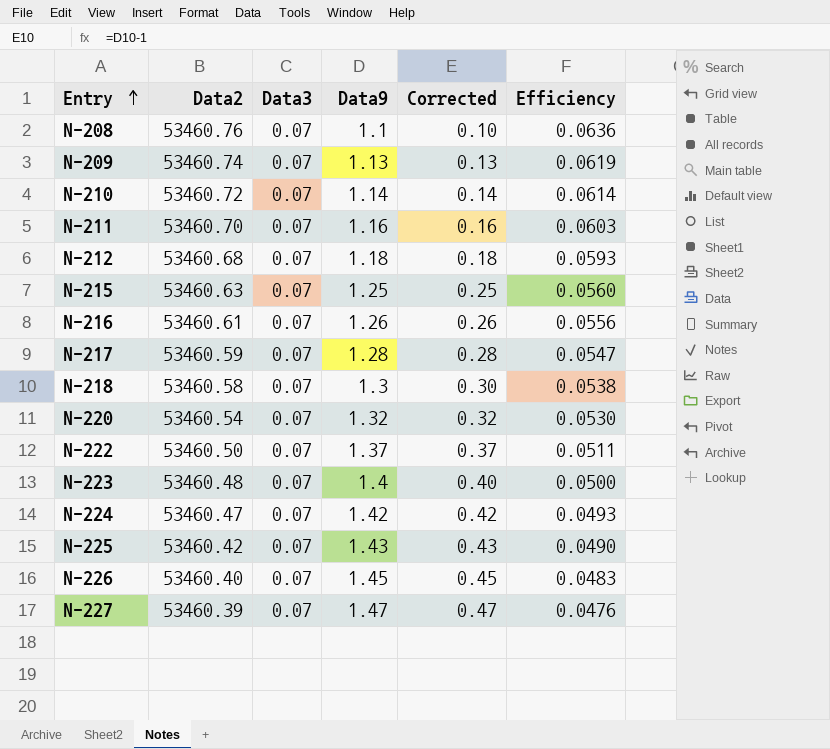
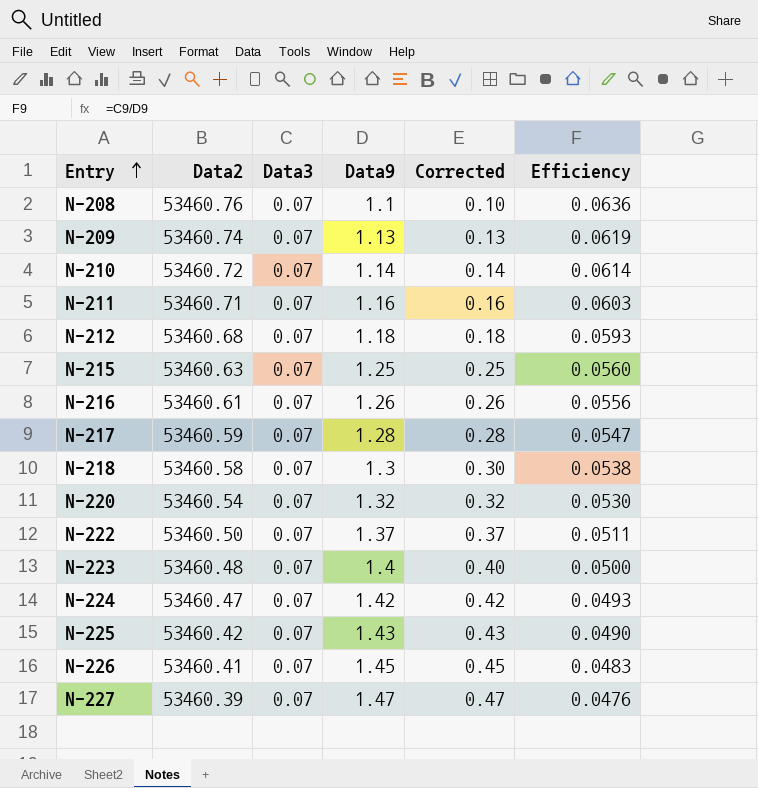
N-211 | Data2: 53460.70 -> 53460.71
N-226 | Data2: 53460.40 -> 53460.41

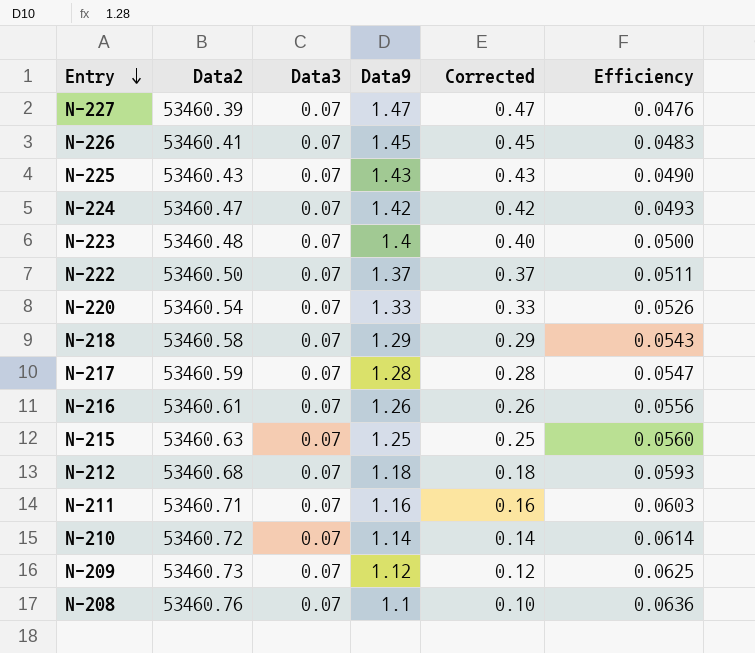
row order: Entry ascending -> Entry descending
N-225 | Data2: 53460.42 -> 53460.43
N-220 | Data9: 1.32 -> 1.33
N-220 | Corrected: 0.32 -> 0.33
N-220 | Efficiency: 0.0530 -> 0.0526
N-218 | Data9: 1.3 -> 1.29
N-218 | Corrected: 0.30 -> 0.29
N-218 | Efficiency: 0.0538 -> 0.0543
N-209 | Data2: 53460.74 -> 53460.73
N-209 | Data9: 1.13 -> 1.12
N-209 | Corrected: 0.13 -> 0.12
N-209 | Efficiency: 0.0619 -> 0.0625

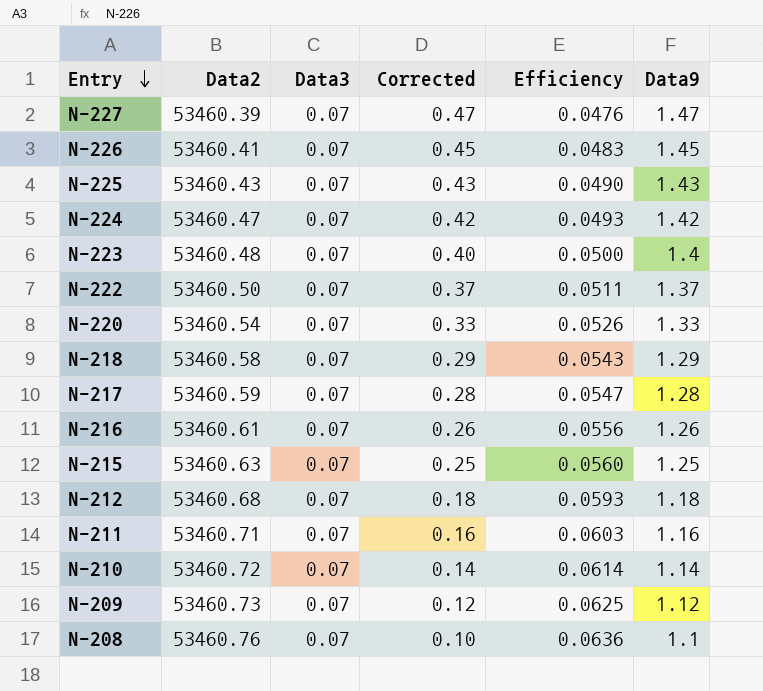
column Data9 | position: 4 -> 6

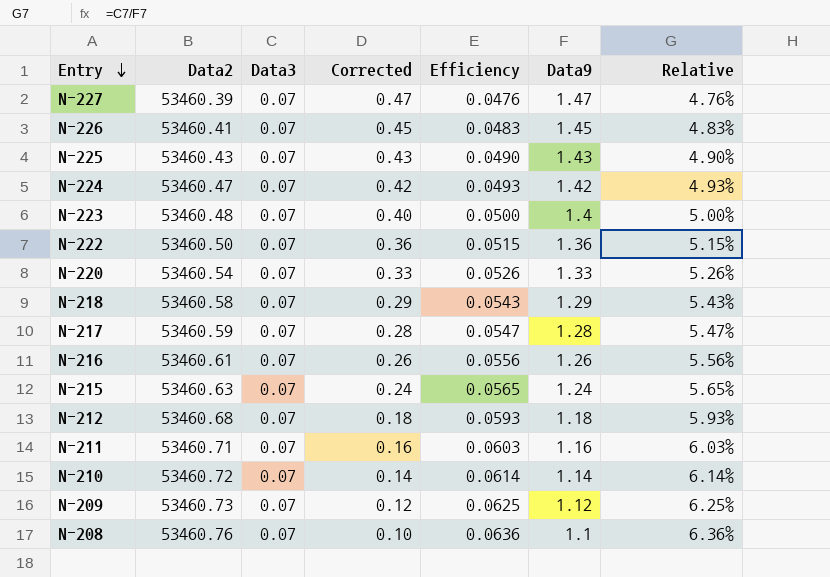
column Relative | formula: none -> [Data3] / [Data9]
N-222 | Corrected: 0.37 -> 0.36
N-222 | Efficiency: 0.0511 -> 0.0515
N-222 | Data9: 1.37 -> 1.36
N-215 | Corrected: 0.25 -> 0.24
N-215 | Efficiency: 0.0560 -> 0.0565
N-215 | Data9: 1.25 -> 1.24

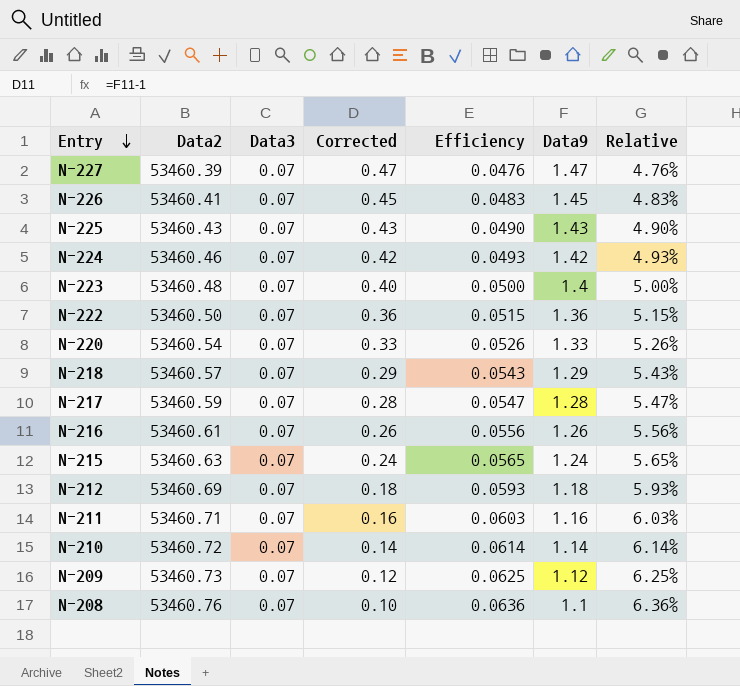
N-224 | Data2: 53460.47 -> 53460.46
N-218 | Data2: 53460.58 -> 53460.57
N-212 | Data2: 53460.68 -> 53460.69

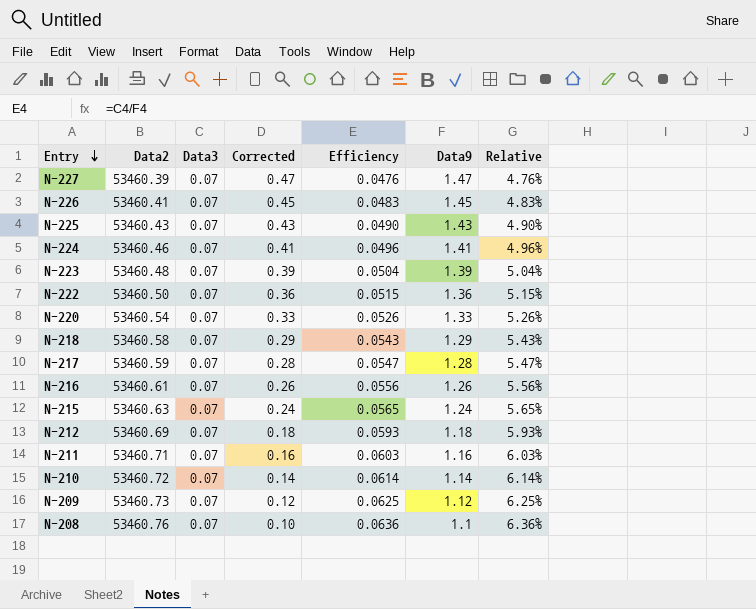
N-224 | Corrected: 0.42 -> 0.41
N-224 | Efficiency: 0.0493 -> 0.0496
N-224 | Data9: 1.42 -> 1.41
N-224 | Relative: 4.93% -> 4.96%
N-223 | Corrected: 0.40 -> 0.39
N-223 | Efficiency: 0.0500 -> 0.0504
N-223 | Data9: 1.4 -> 1.39
N-223 | Relative: 5.00% -> 5.04%
N-218 | Data2: 53460.57 -> 53460.58

